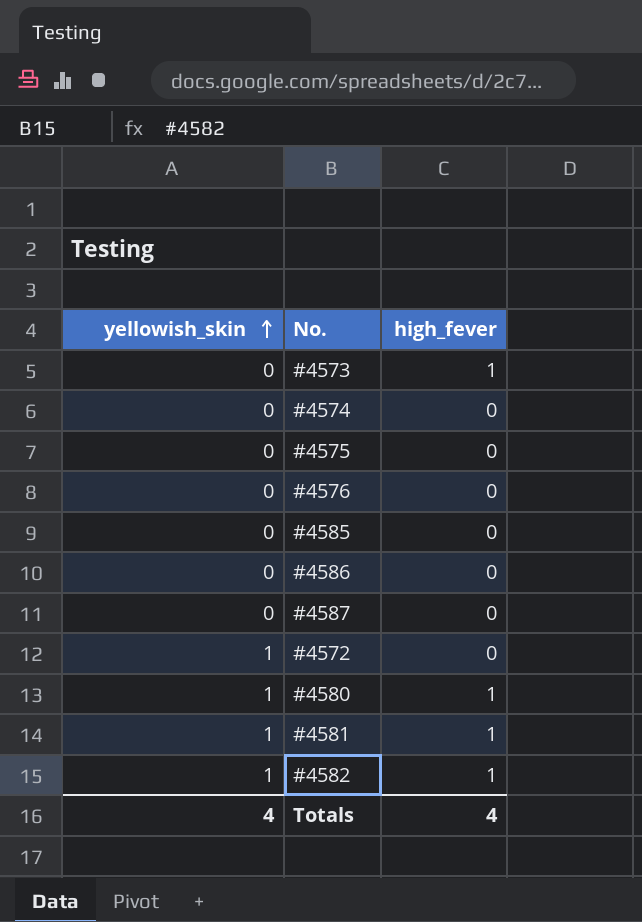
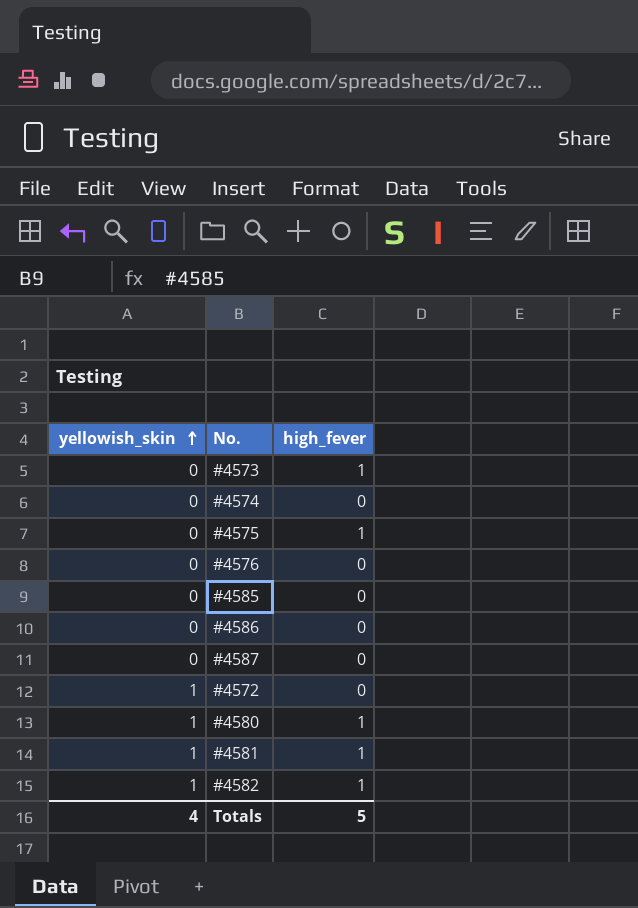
#4575 | high_fever: 0 -> 1
Totals | high_fever: 4 -> 5

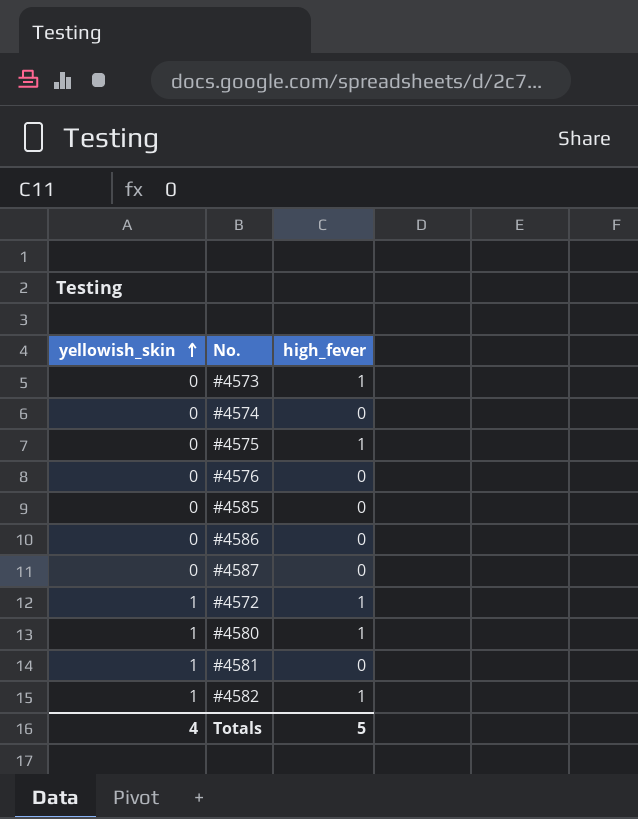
#4572 | high_fever: 0 -> 1
#4581 | high_fever: 1 -> 0

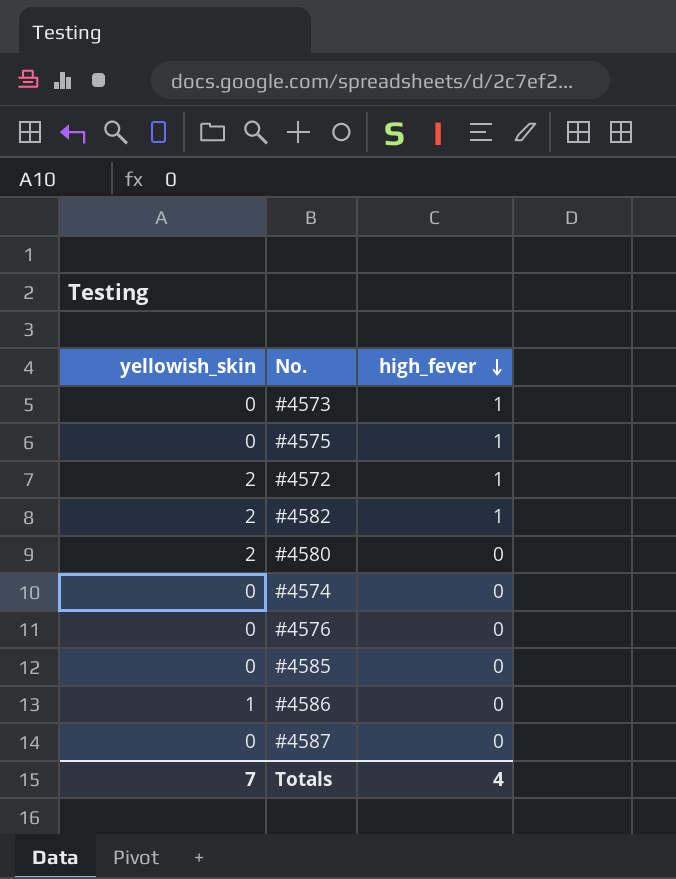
row order: yellowish_skin ascending -> high_fever descending
row #4581: 1 | 0 -> none
#4572 | yellowish_skin: 1 -> 2
#4582 | yellowish_skin: 1 -> 2
#4580 | yellowish_skin: 1 -> 2
#4580 | high_fever: 1 -> 0
#4586 | yellowish_skin: 0 -> 1
Totals | yellowish_skin: 4 -> 7
Totals | high_fever: 5 -> 4

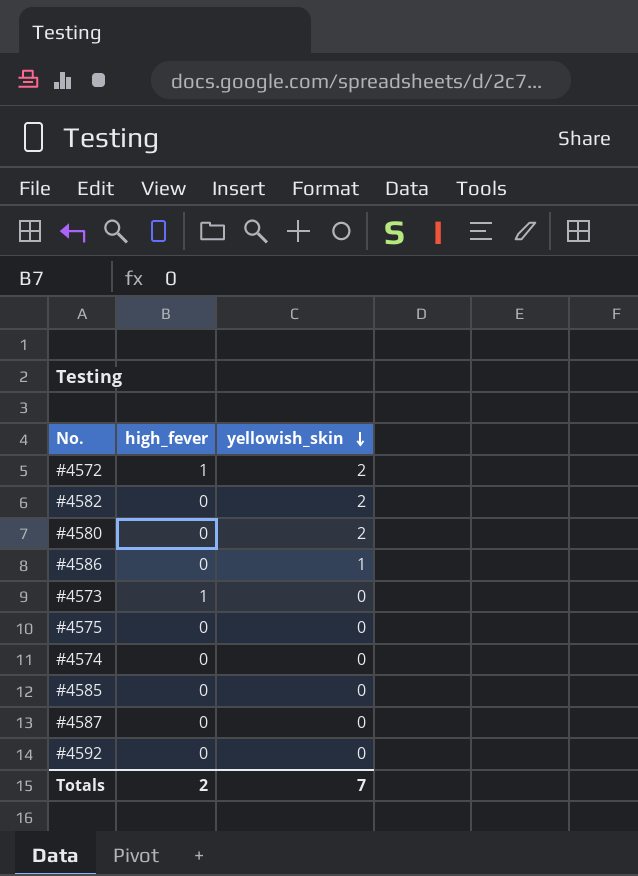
row order: high_fever descending -> yellowish_skin descending
column yellowish_skin | position: 1 -> 3
row #4576: 0 | 0 -> none
#4582 | high_fever: 1 -> 0
#4575 | high_fever: 1 -> 0
row #4592: none -> 0 | 0
Totals | high_fever: 4 -> 2

